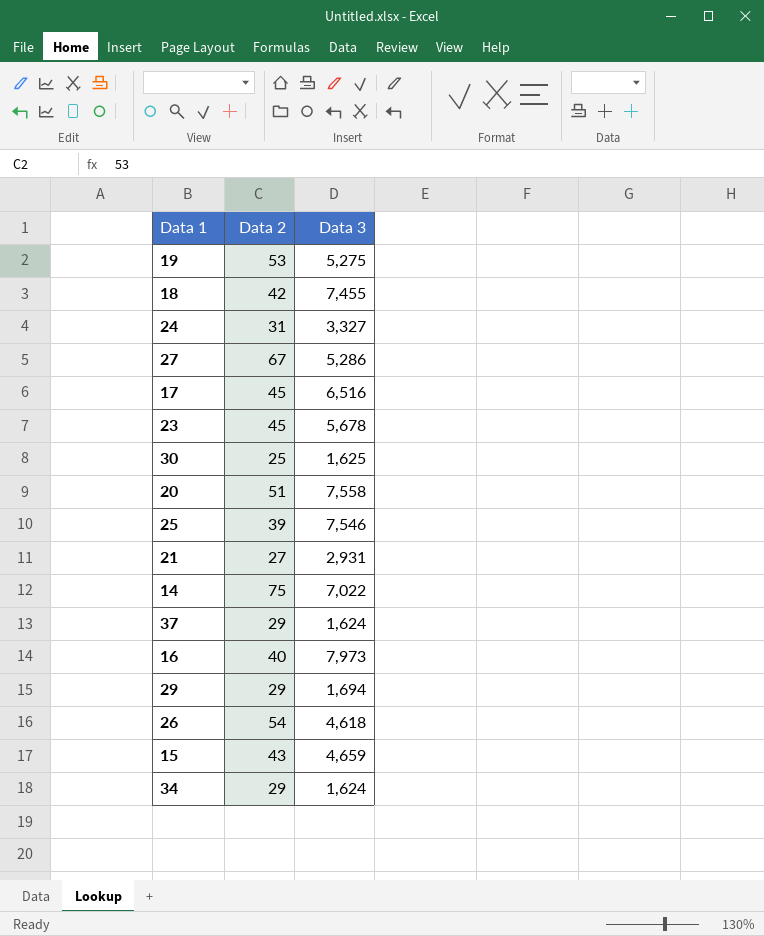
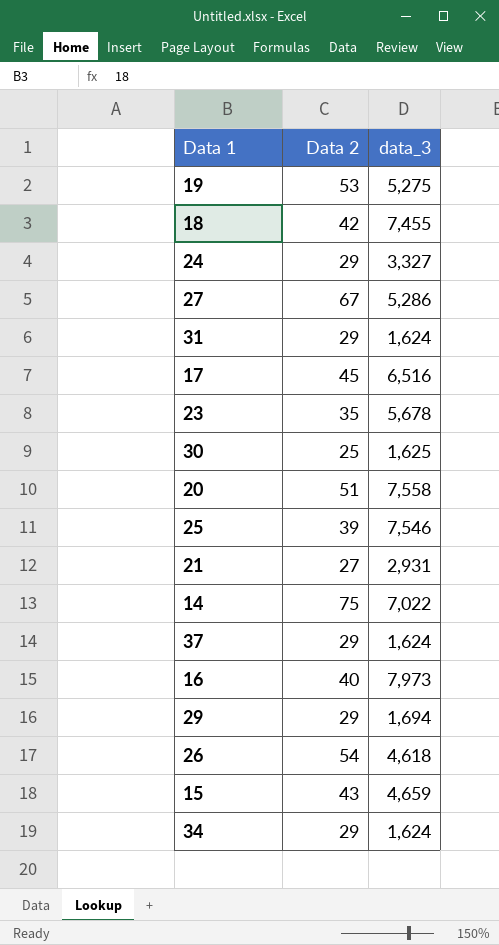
column name: Data 3 -> data_3
24 | Data 2: 31 -> 29
row 31: none -> 29 | 1,624
23 | Data 2: 45 -> 35

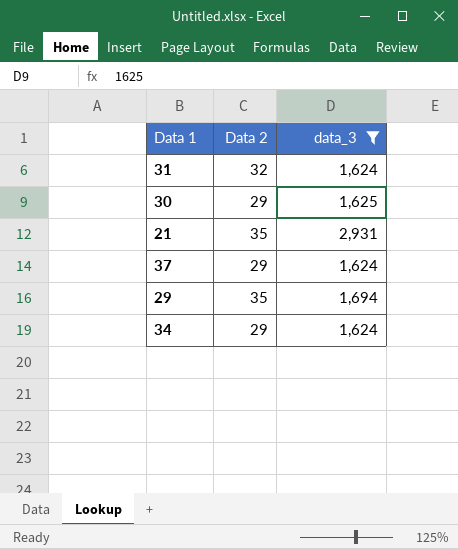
filter: none -> data_3 <= 2,931
31 | Data 2: 29 -> 32
30 | Data 2: 25 -> 29
21 | Data 2: 27 -> 35
29 | Data 2: 29 -> 35

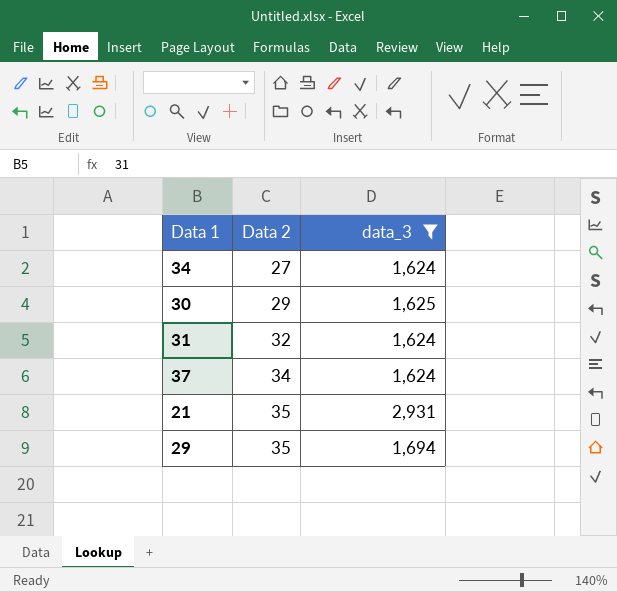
row order: none -> Data 2 ascending
34 | Data 2: 29 -> 27
37 | Data 2: 29 -> 34

